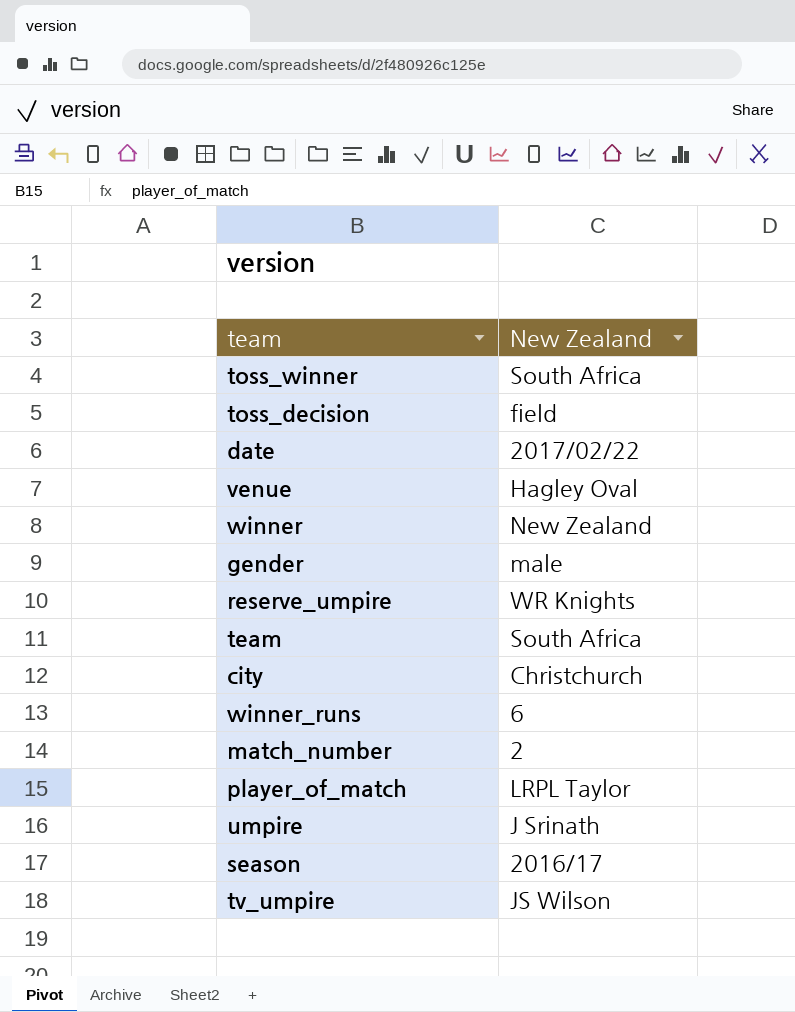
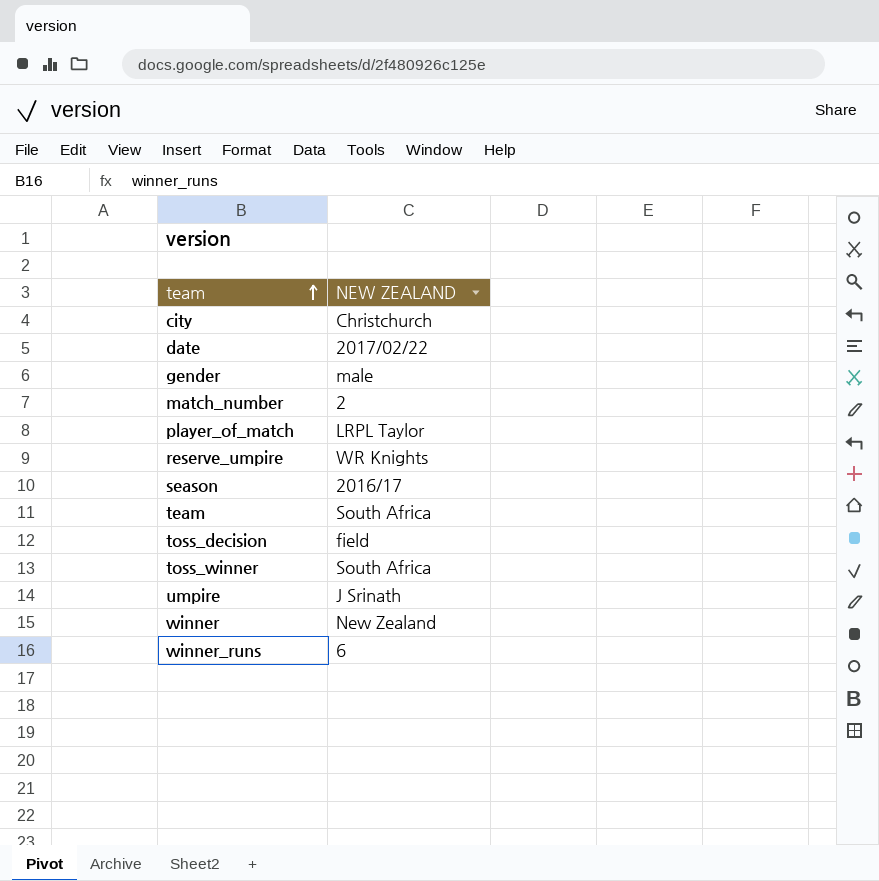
row order: none -> team ascending
column name: New Zealand -> NEW ZEALAND
row venue: Hagley Oval -> none
row tv_umpire: JS Wilson -> none

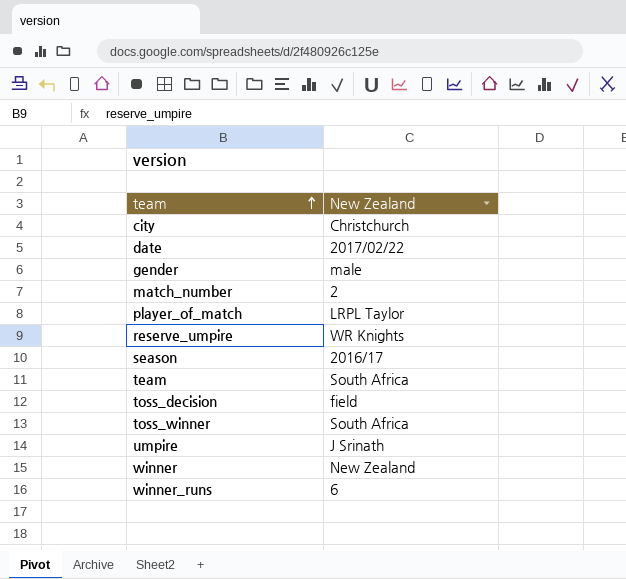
column name: NEW ZEALAND -> New Zealand

